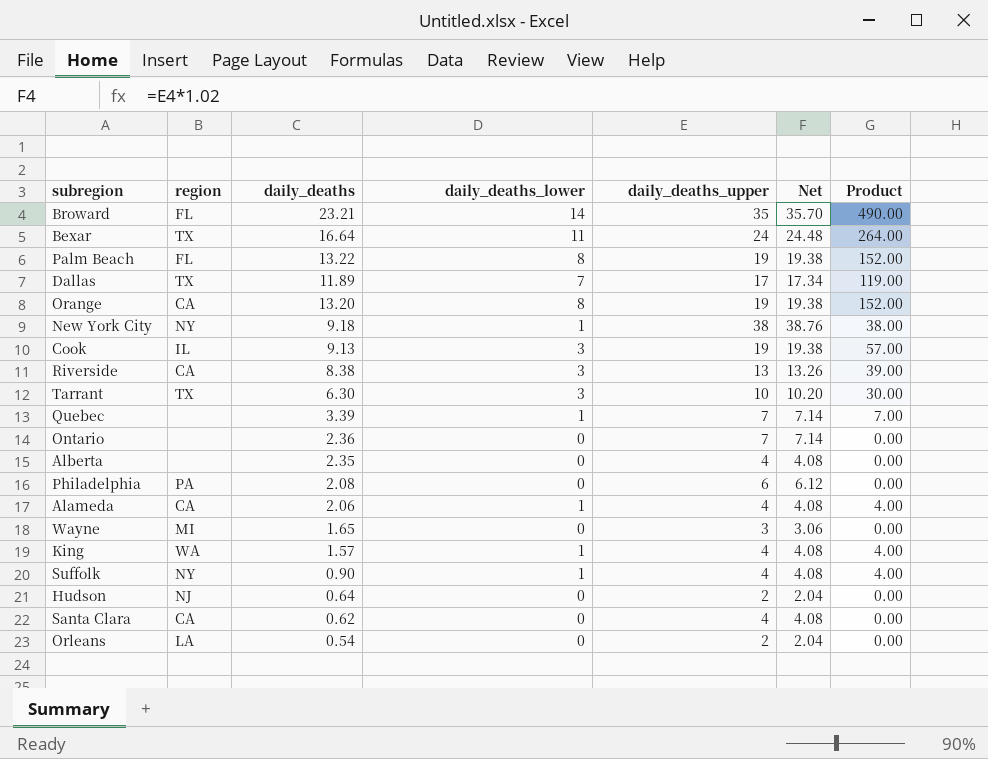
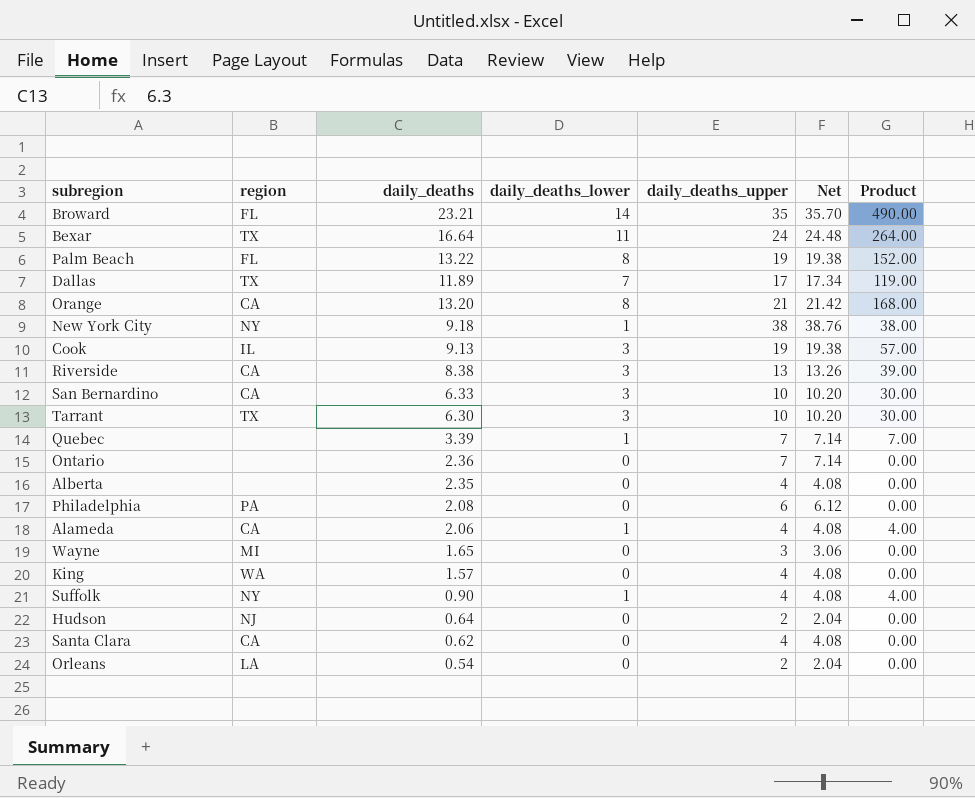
Orange | daily_deaths_upper: 19 -> 21
Orange | Net: 19.38 -> 21.42
Orange | Product: 152.00 -> 168.00
row San Bernardino: none -> CA | 6.33 | 3 | 10 | 10.20 | 30.00
King | daily_deaths_lower: 1 -> 0
King | Product: 4.00 -> 0.00

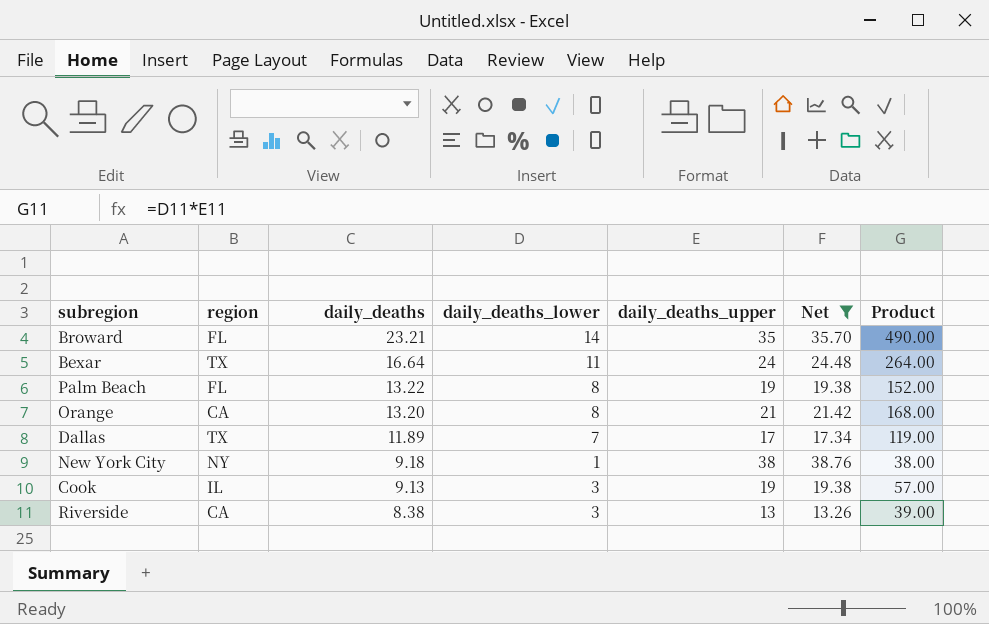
filter: none -> Net >= 13.26
row order: none -> daily_deaths descending

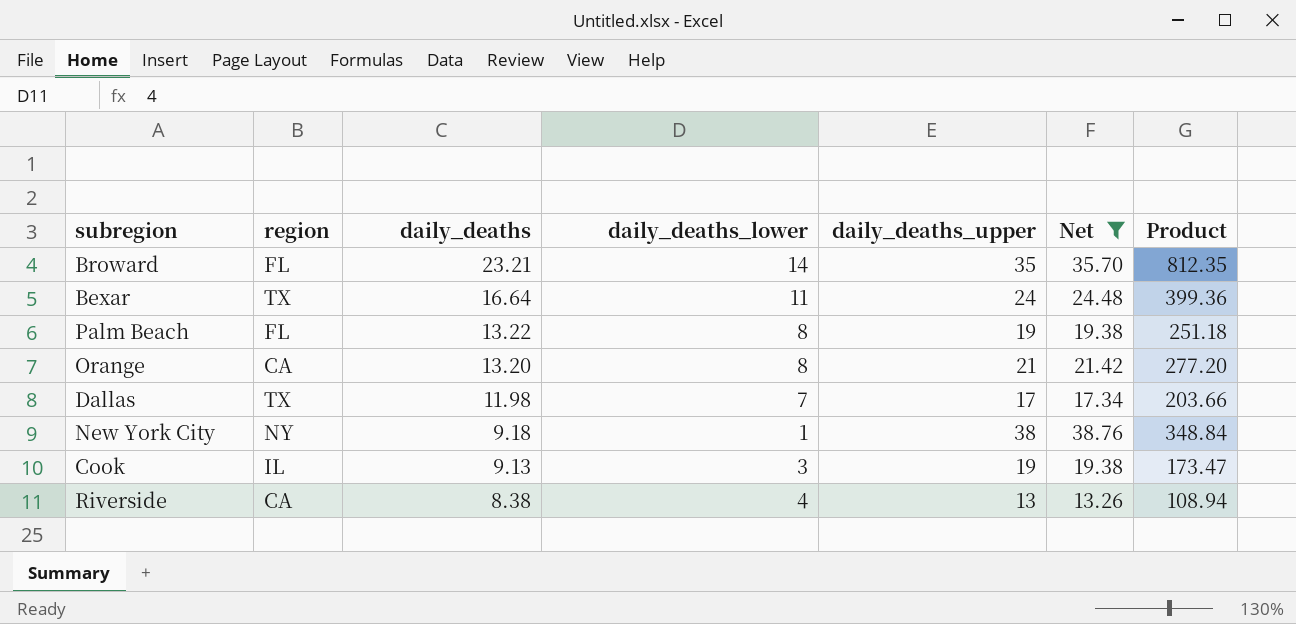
column Product | formula: [daily_deaths_lower] * [daily_deaths_upper] -> [daily_deaths] * [daily_deaths_upper]
Dallas | daily_deaths: 11.89 -> 11.98
Riverside | daily_deaths_lower: 3 -> 4

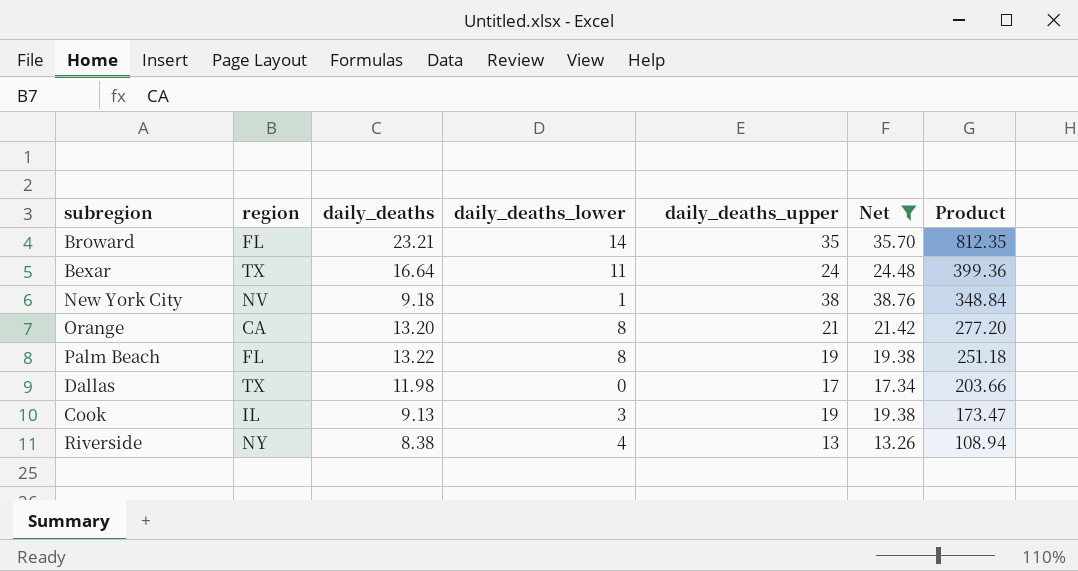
row order: daily_deaths descending -> Product descending
New York City | region: NY -> NV
Dallas | daily_deaths_lower: 7 -> 0
Riverside | region: CA -> NY

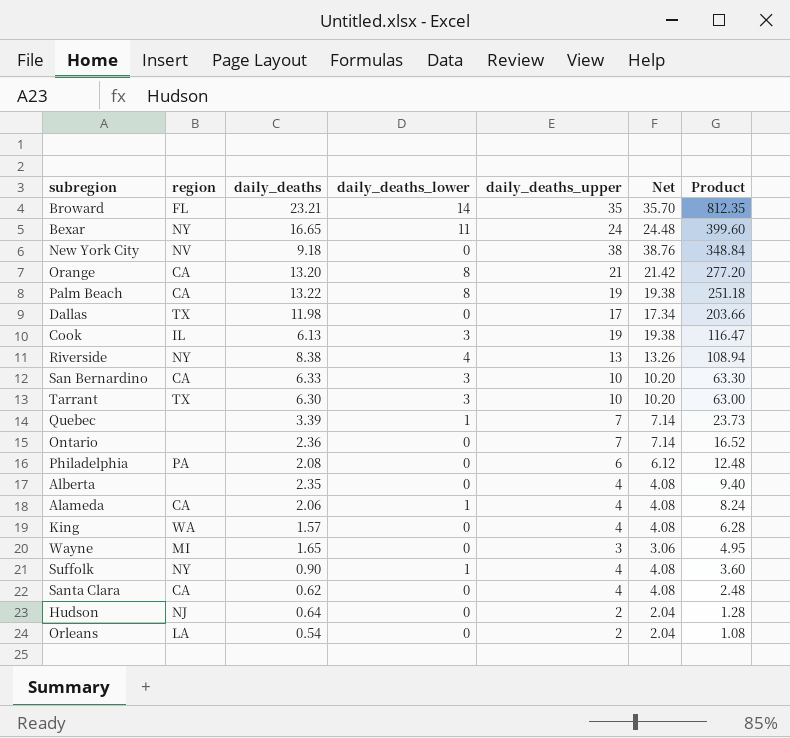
filter: Net >= 13.26 -> none
Bexar | region: TX -> NY
Bexar | daily_deaths: 16.64 -> 16.65
Bexar | Product: 399.36 -> 399.60
New York City | daily_deaths_lower: 1 -> 0
Palm Beach | region: FL -> CA
Cook | daily_deaths: 9.13 -> 6.13
Cook | Product: 173.47 -> 116.47

